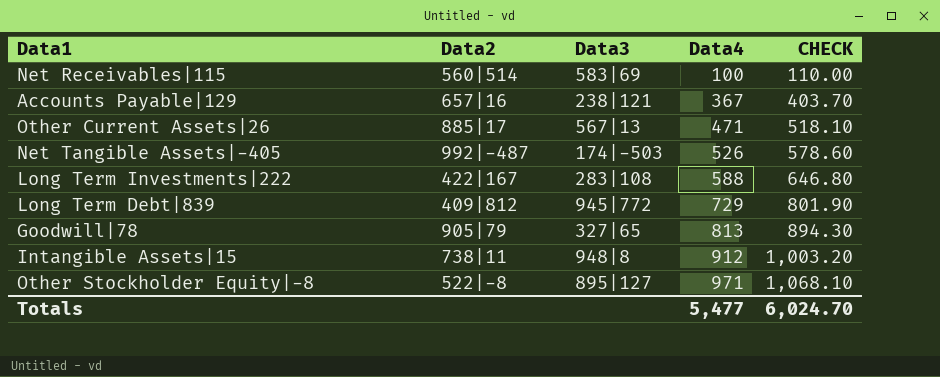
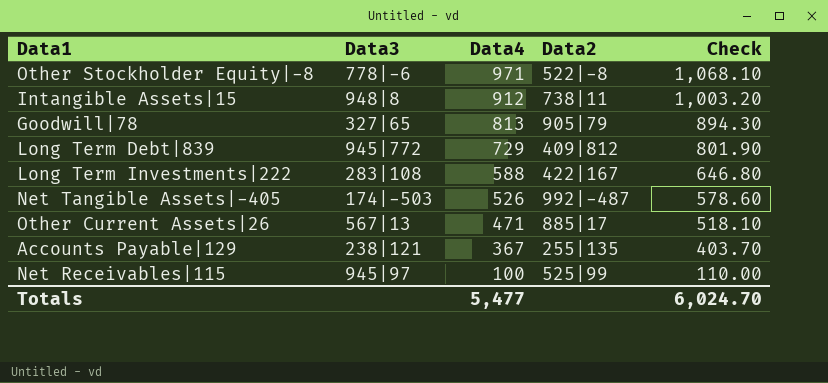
row order: Data4 ascending -> Data4 descending
column Data2 | position: 2 -> 4
column name: CHECK -> Check
Other Stockholder Equity|-8 | Data3: 895|127 -> 778|-6
Accounts Payable|129 | Data2: 657|16 -> 255|135
Net Receivables|115 | Data3: 583|69 -> 945|97
Net Receivables|115 | Data2: 560|514 -> 525|99

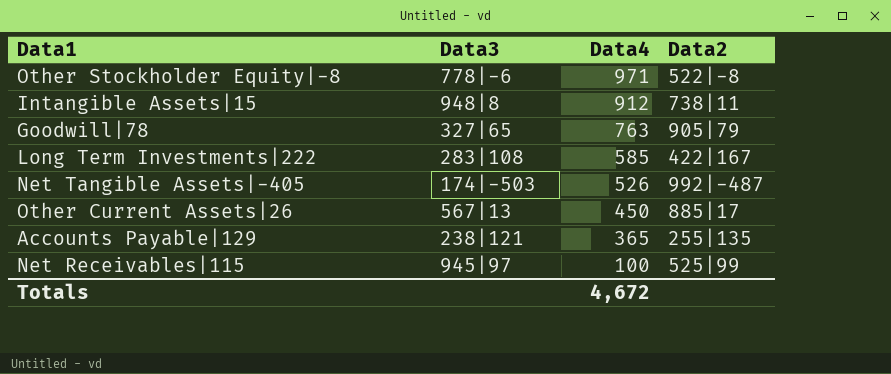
column Check | formula: [Data4] * 1.1 -> none
row Long Term Debt|839: 945|772 | 729 | 409|812 | 801.90 -> none
Goodwill|78 | Data4: 813 -> 763
Long Term Investments|222 | Data4: 588 -> 585
Other Current Assets|26 | Data4: 471 -> 450
Accounts Payable|129 | Data4: 367 -> 365
Totals | Data4: 5,477 -> 4,672

